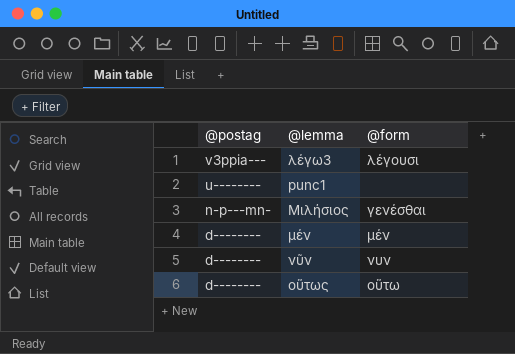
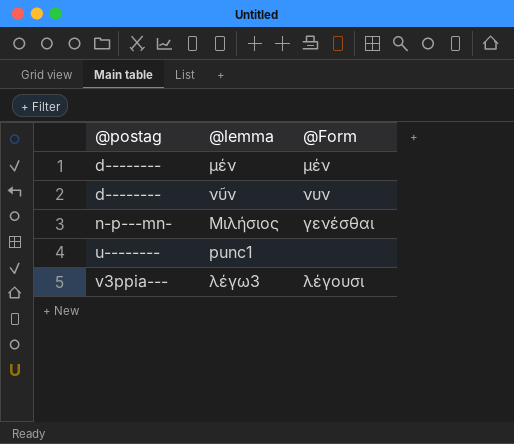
row order: @postag descending -> @postag ascending
column name: @form -> @Form
row οὕτως: d-------- | οὕτω -> none

